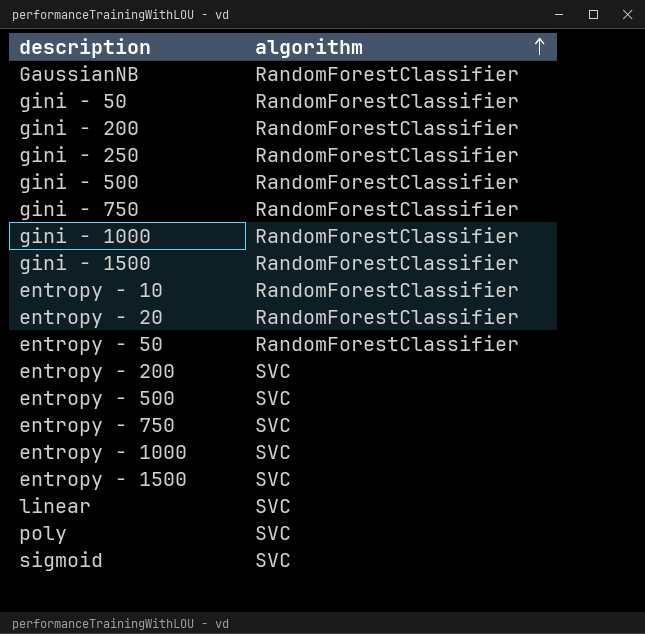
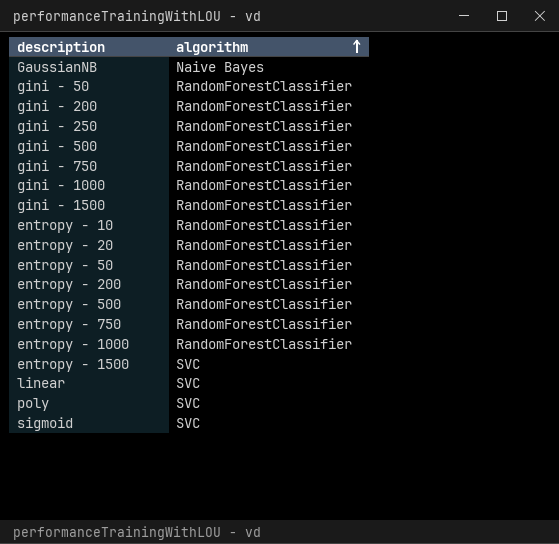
GaussianNB | algorithm: RandomForestClassifier -> Naive Bayes
entropy - 200 | algorithm: SVC -> RandomForestClassifier
entropy - 500 | algorithm: SVC -> RandomForestClassifier
entropy - 750 | algorithm: SVC -> RandomForestClassifier
entropy - 1000 | algorithm: SVC -> RandomForestClassifier

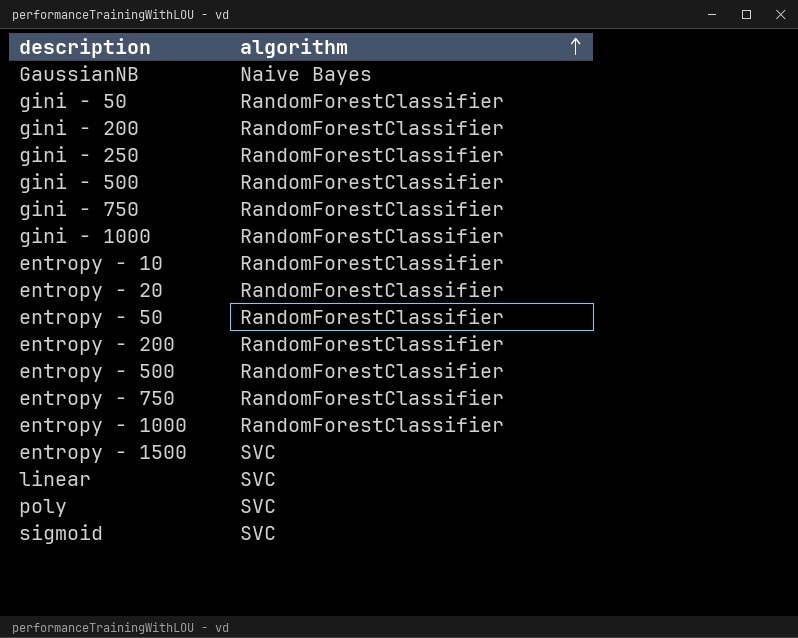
row gini - 1500: RandomForestClassifier -> none

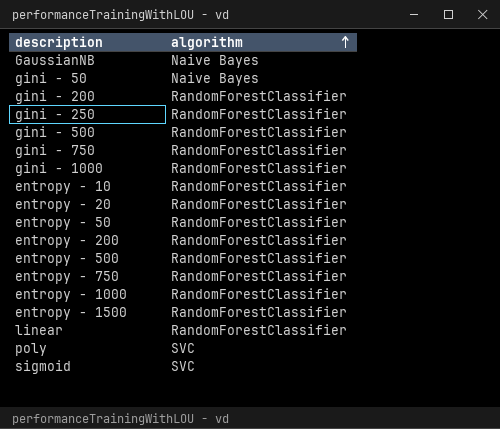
gini - 50 | algorithm: RandomForestClassifier -> Naive Bayes
entropy - 1500 | algorithm: SVC -> RandomForestClassifier
linear | algorithm: SVC -> RandomForestClassifier

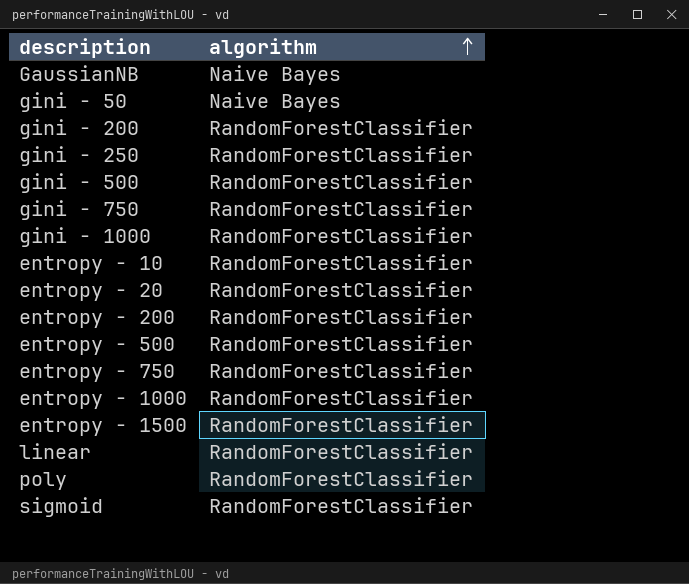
row entropy - 50: RandomForestClassifier -> none
poly | algorithm: SVC -> RandomForestClassifier
sigmoid | algorithm: SVC -> RandomForestClassifier

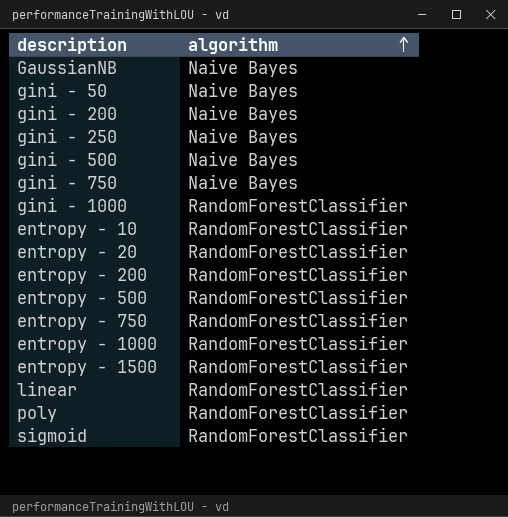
gini - 200 | algorithm: RandomForestClassifier -> Naive Bayes
gini - 250 | algorithm: RandomForestClassifier -> Naive Bayes
gini - 500 | algorithm: RandomForestClassifier -> Naive Bayes
gini - 750 | algorithm: RandomForestClassifier -> Naive Bayes

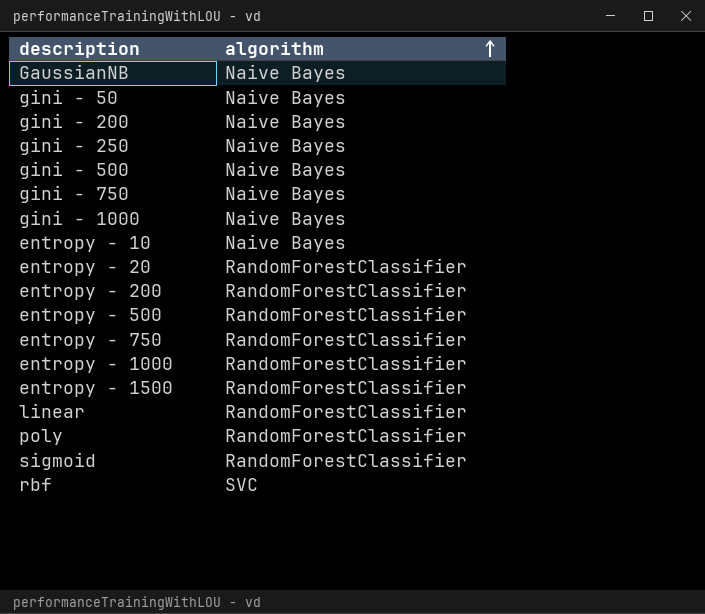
gini - 1000 | algorithm: RandomForestClassifier -> Naive Bayes
entropy - 10 | algorithm: RandomForestClassifier -> Naive Bayes
row rbf: none -> SVC

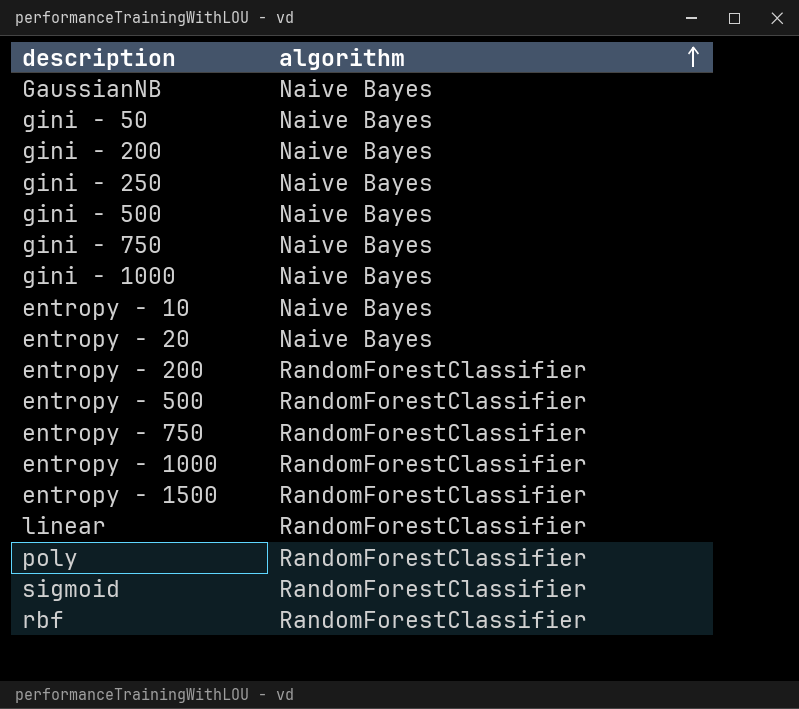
entropy - 20 | algorithm: RandomForestClassifier -> Naive Bayes
rbf | algorithm: SVC -> RandomForestClassifier

